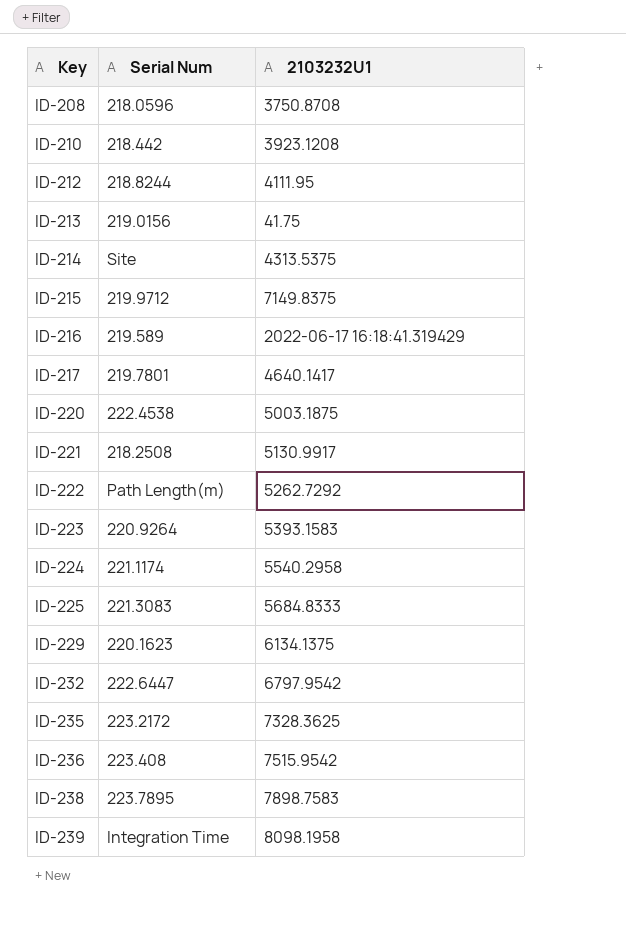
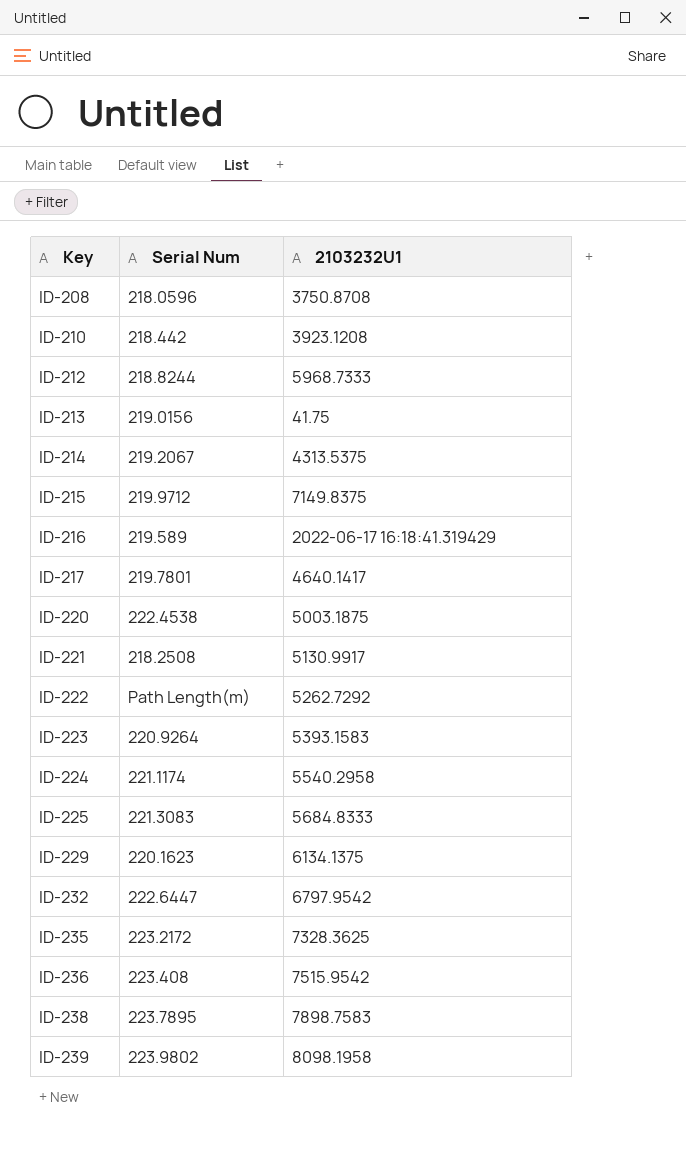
ID-212 | 2103232U1: 4111.95 -> 5968.7333
ID-214 | Serial Num: Site -> 219.2067
ID-239 | Serial Num: Integration Time -> 223.9802

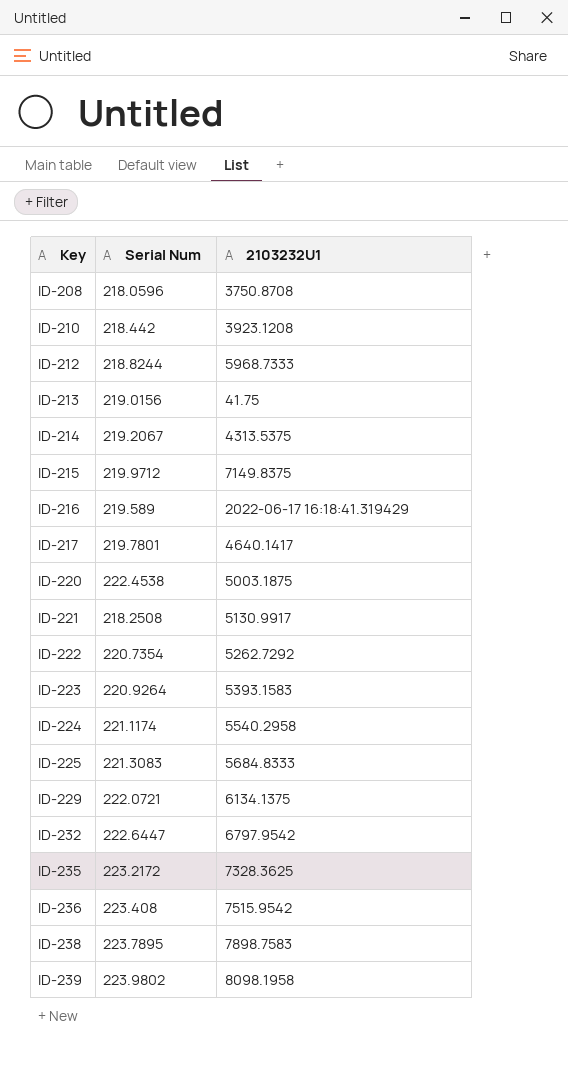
ID-222 | Serial Num: Path Length(m) -> 220.7354
ID-229 | Serial Num: 220.1623 -> 222.0721

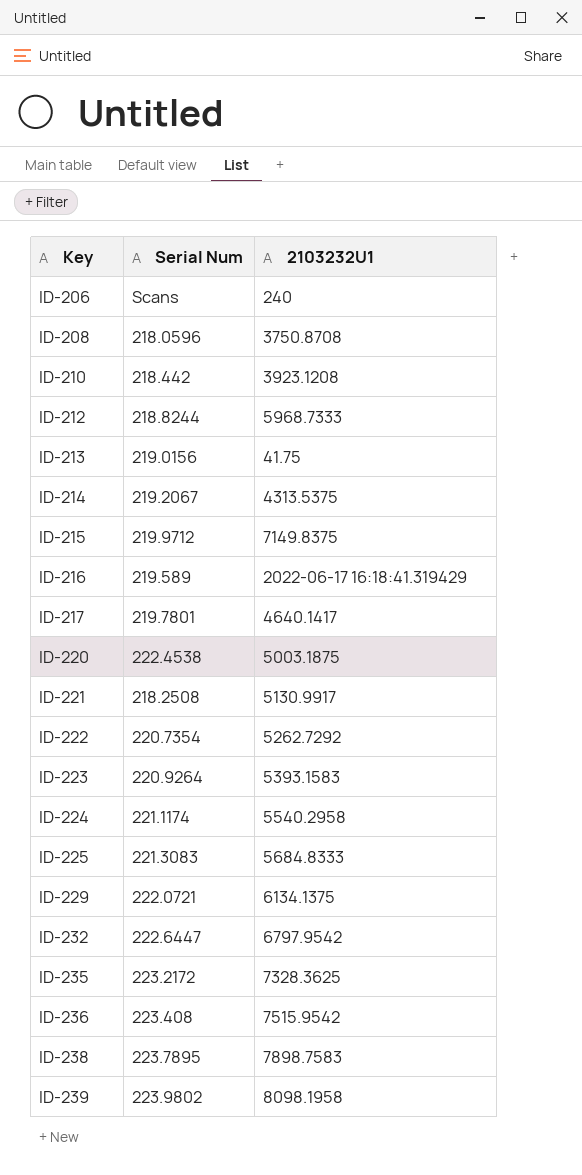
row ID-206: none -> Scans | 240

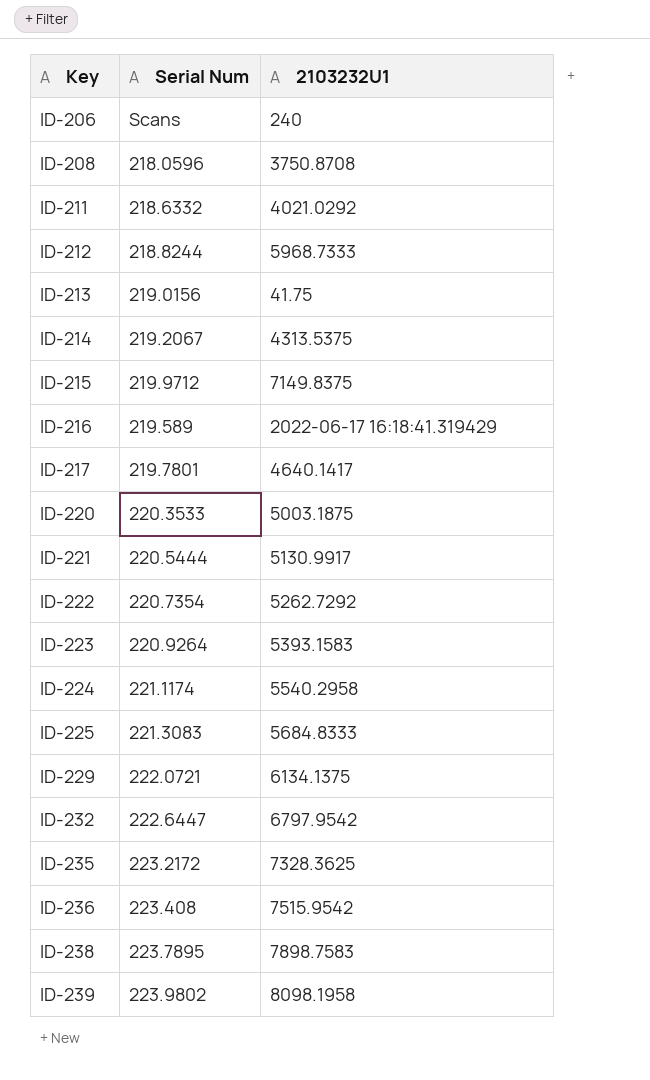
row ID-210: 218.442 | 3923.1208 -> none
row ID-211: none -> 218.6332 | 4021.0292
ID-220 | Serial Num: 222.4538 -> 220.3533
ID-221 | Serial Num: 218.2508 -> 220.5444

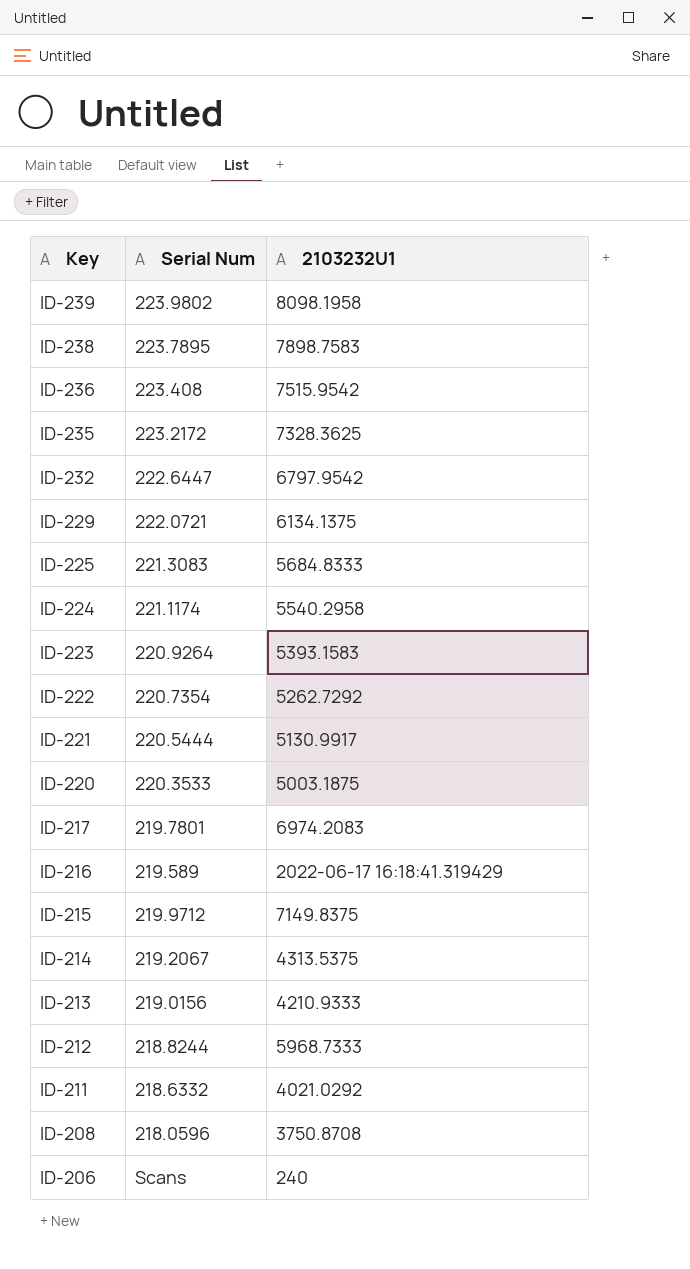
row order: Key ascending -> Key descending
ID-217 | 2103232U1: 4640.1417 -> 6974.2083
ID-213 | 2103232U1: 41.75 -> 4210.9333

